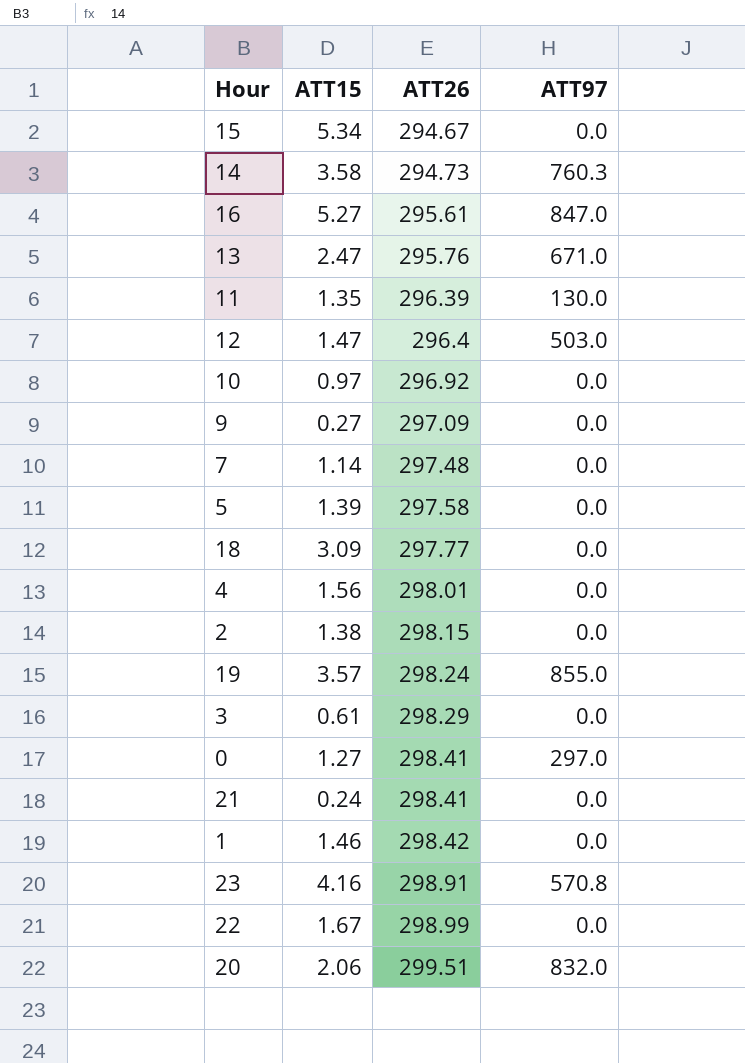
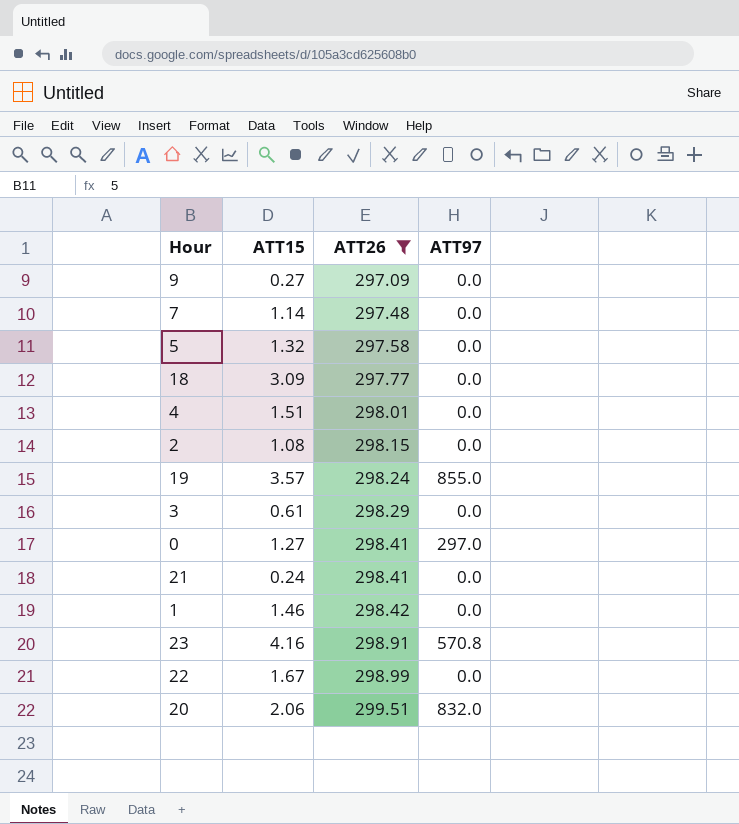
filter: none -> ATT26 >= 297.09
5 | ATT15: 1.39 -> 1.32
4 | ATT15: 1.56 -> 1.51
2 | ATT15: 1.38 -> 1.08

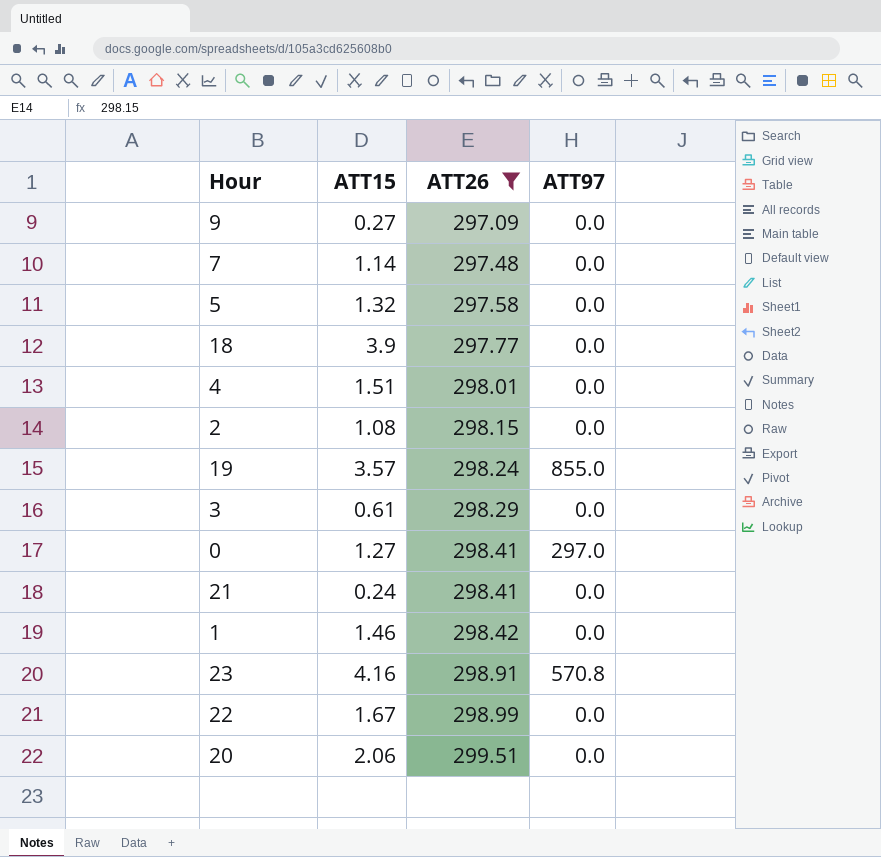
18 | ATT15: 3.09 -> 3.9
20 | ATT97: 832.0 -> 0.0

